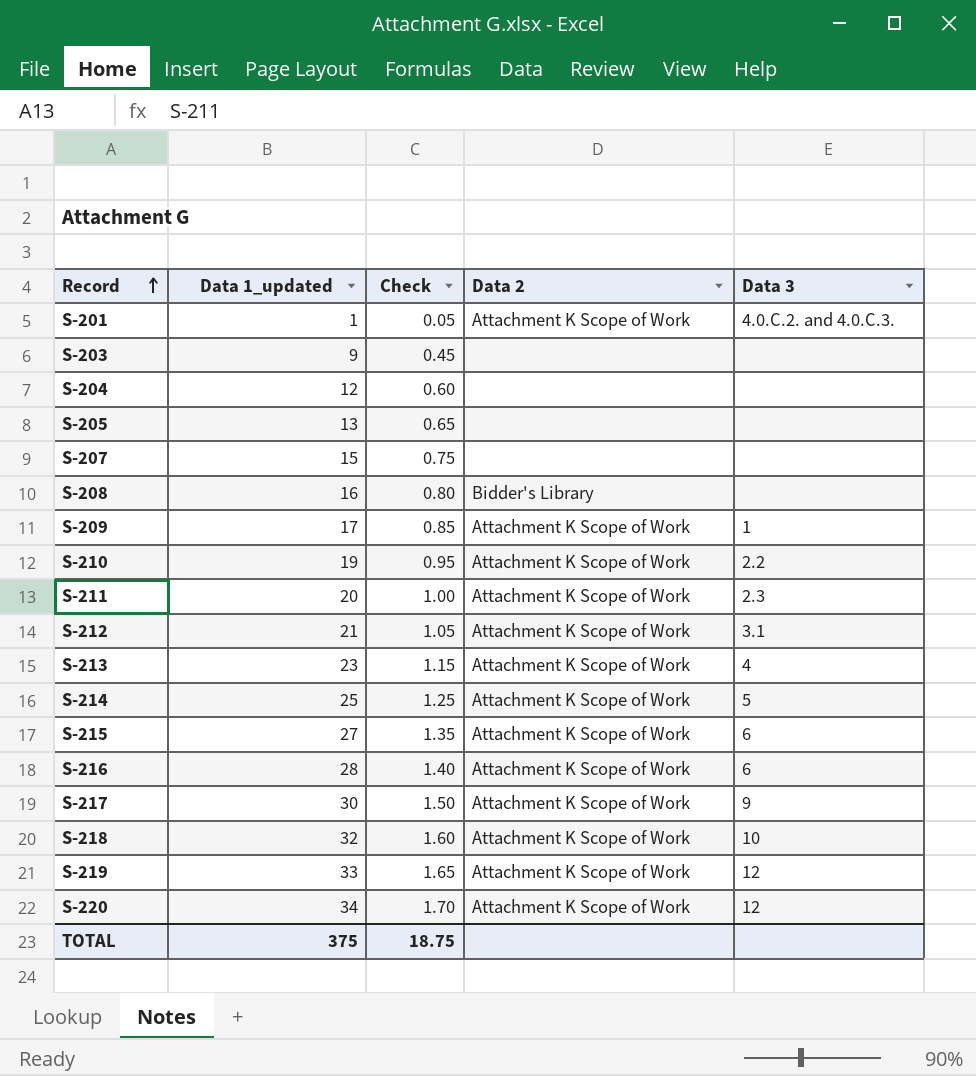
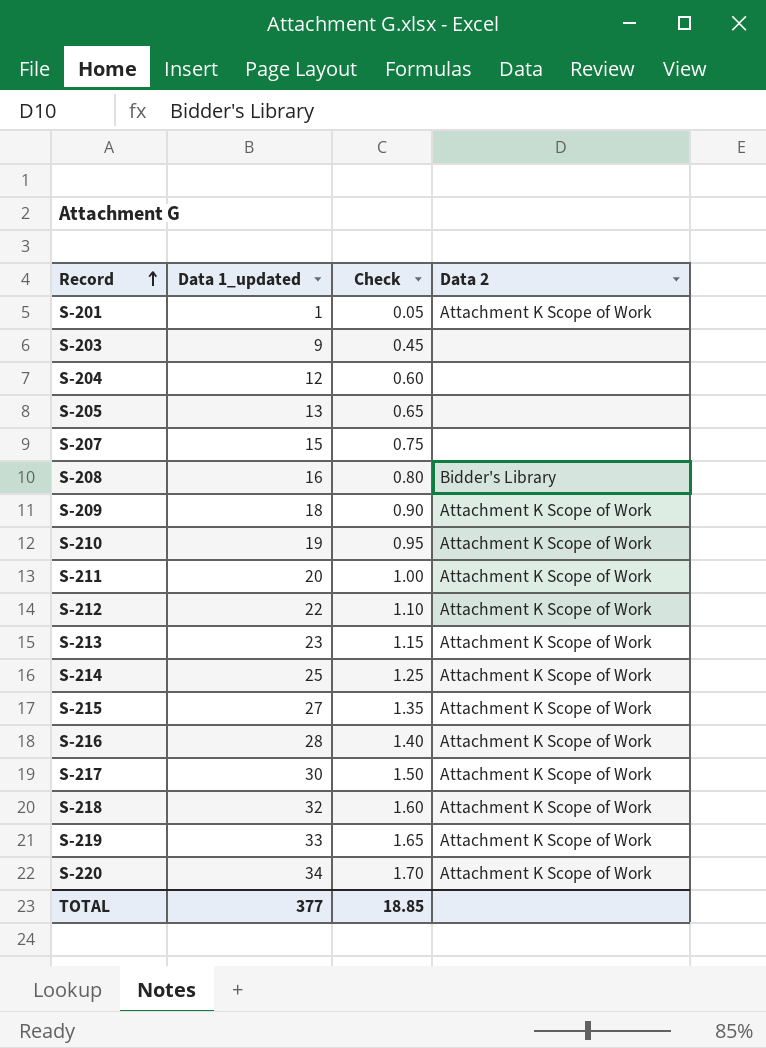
column Data 3 | position: 5 -> none
S-209 | Data 1_updated: 17 -> 18
S-209 | Check: 0.85 -> 0.90
S-212 | Data 1_updated: 21 -> 22
S-212 | Check: 1.05 -> 1.10
TOTAL | Data 1_updated: 375 -> 377
TOTAL | Check: 18.75 -> 18.85

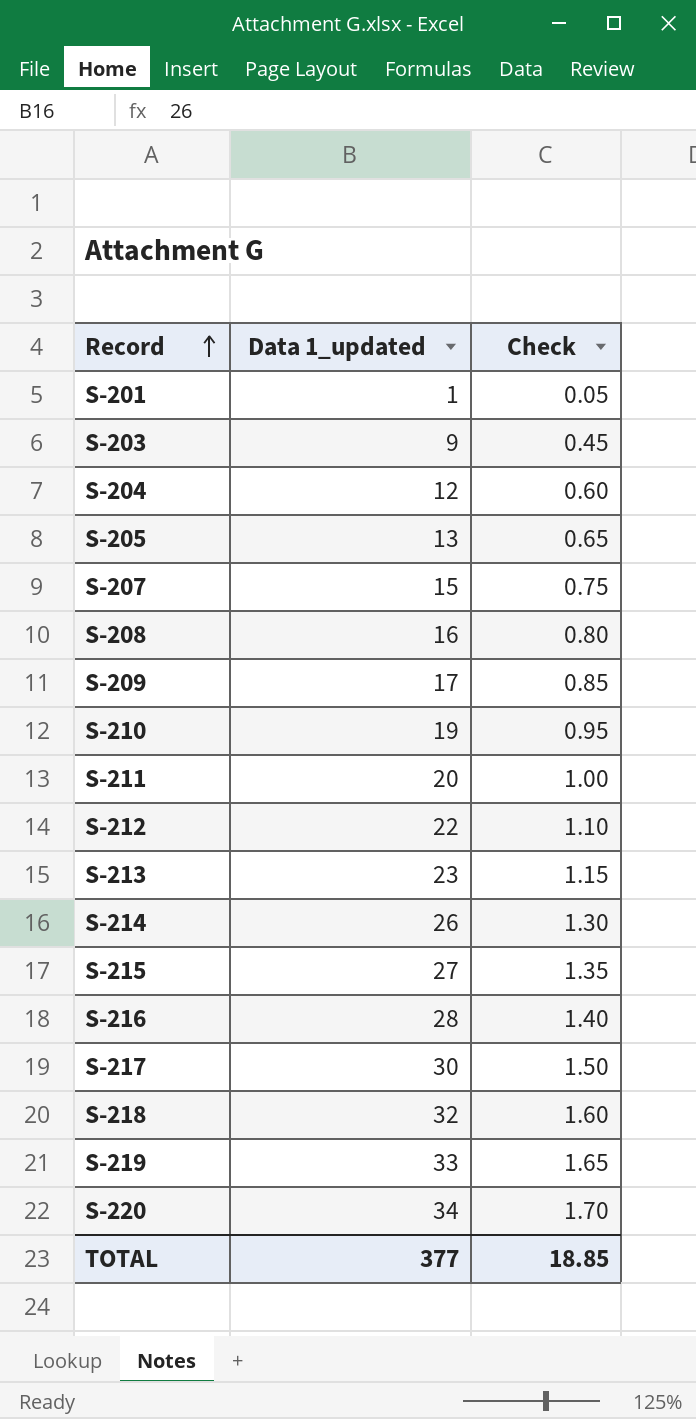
column Data 2 | position: 4 -> none
S-209 | Data 1_updated: 18 -> 17
S-209 | Check: 0.90 -> 0.85
S-214 | Data 1_updated: 25 -> 26
S-214 | Check: 1.25 -> 1.30

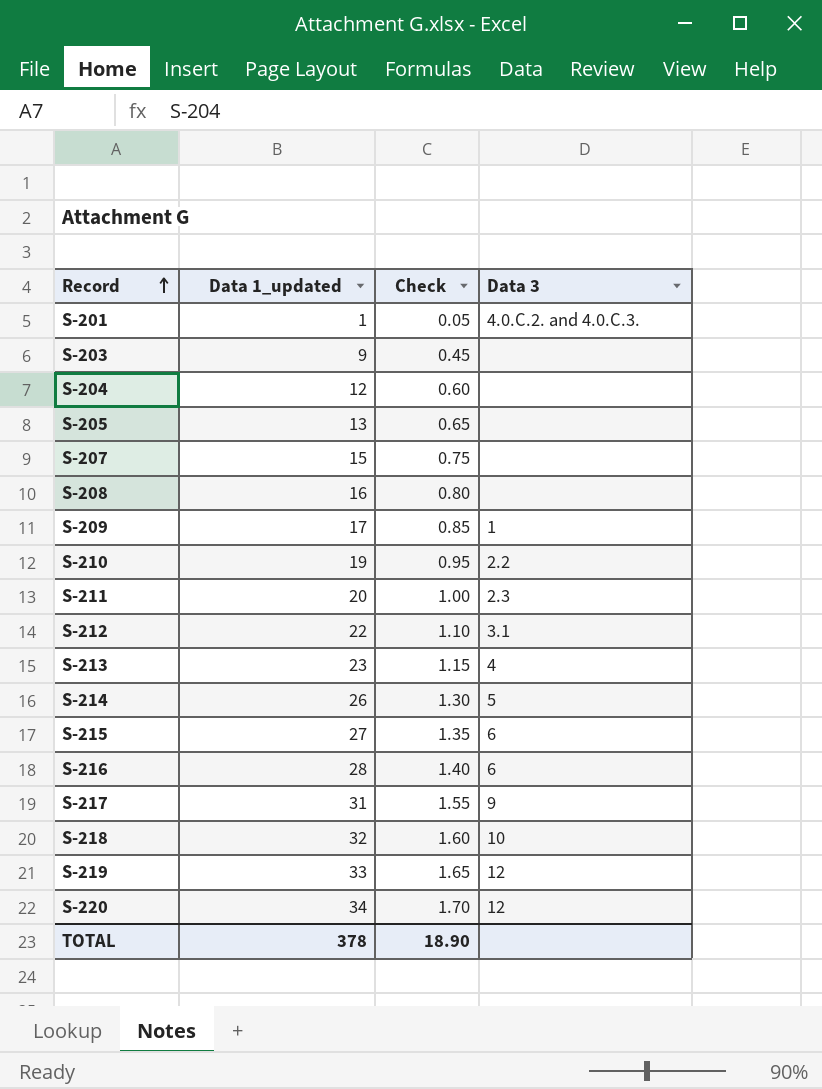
column Data 3 | position: none -> 4
S-217 | Data 1_updated: 30 -> 31
S-217 | Check: 1.50 -> 1.55
TOTAL | Data 1_updated: 377 -> 378
TOTAL | Check: 18.85 -> 18.90

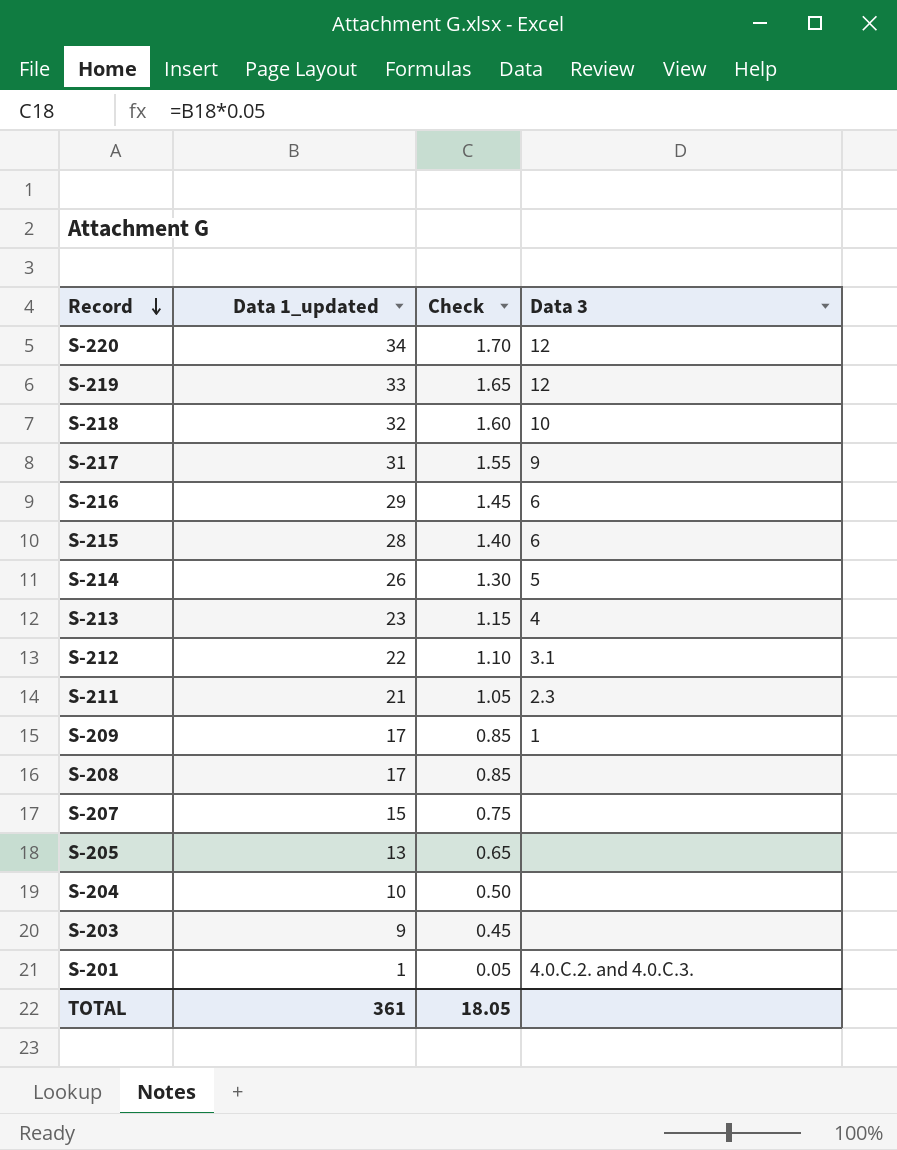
row order: Record ascending -> Record descending
row S-210: 19 | 0.95 | 2.2 -> none
S-216 | Data 1_updated: 28 -> 29
S-216 | Check: 1.40 -> 1.45
S-215 | Data 1_updated: 27 -> 28
S-215 | Check: 1.35 -> 1.40
S-211 | Data 1_updated: 20 -> 21
S-211 | Check: 1.00 -> 1.05
S-208 | Data 1_updated: 16 -> 17
S-208 | Check: 0.80 -> 0.85
S-204 | Data 1_updated: 12 -> 10
S-204 | Check: 0.60 -> 0.50
TOTAL | Data 1_updated: 378 -> 361
TOTAL | Check: 18.90 -> 18.05

